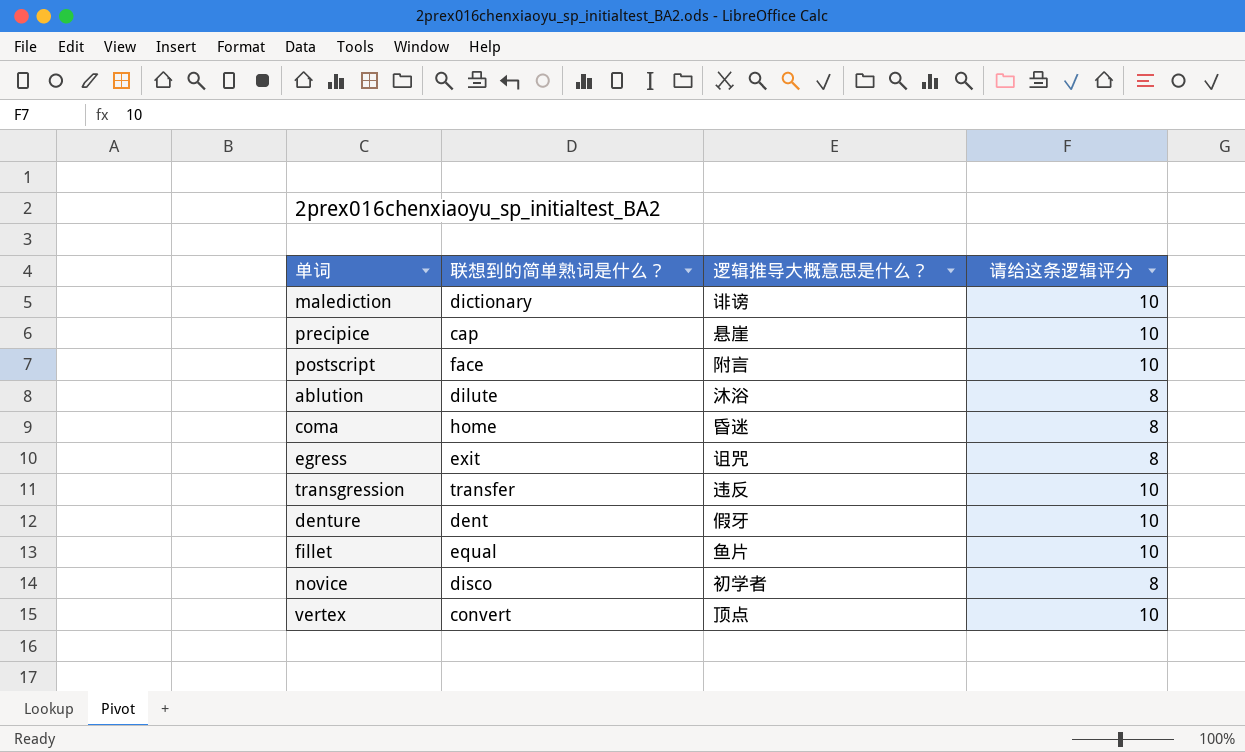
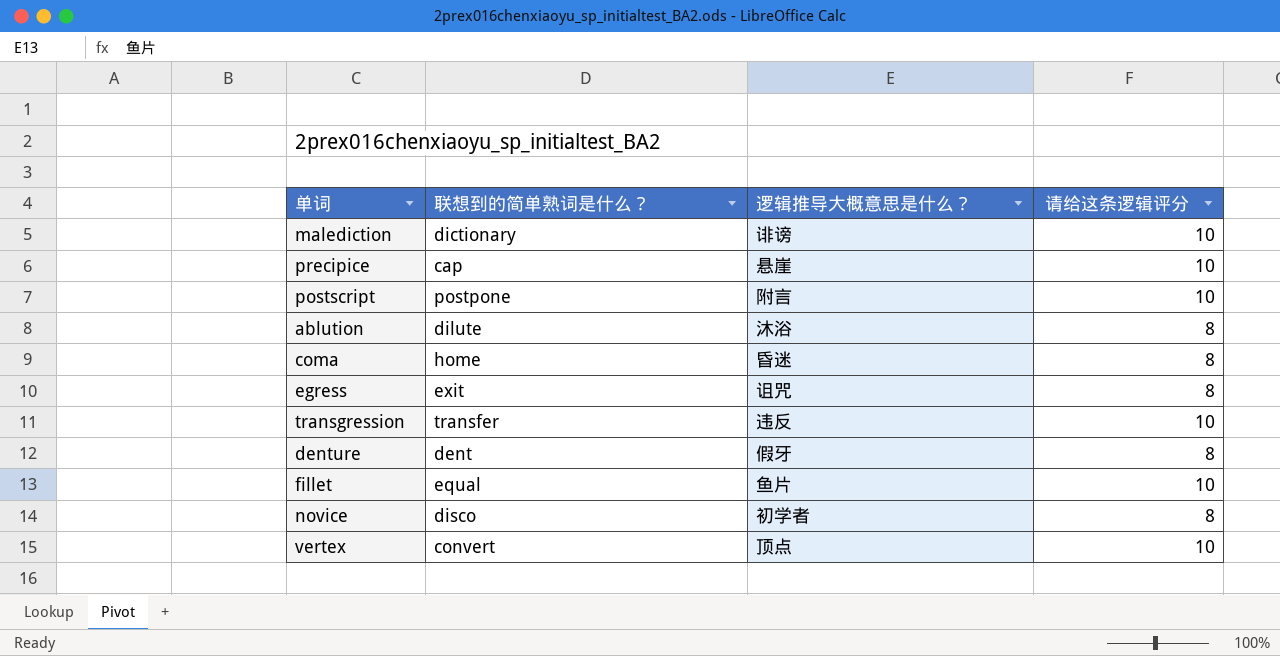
postscript | 联想到的简单熟词是什么？: face -> postpone
denture | 请给这条逻辑评分: 10 -> 8

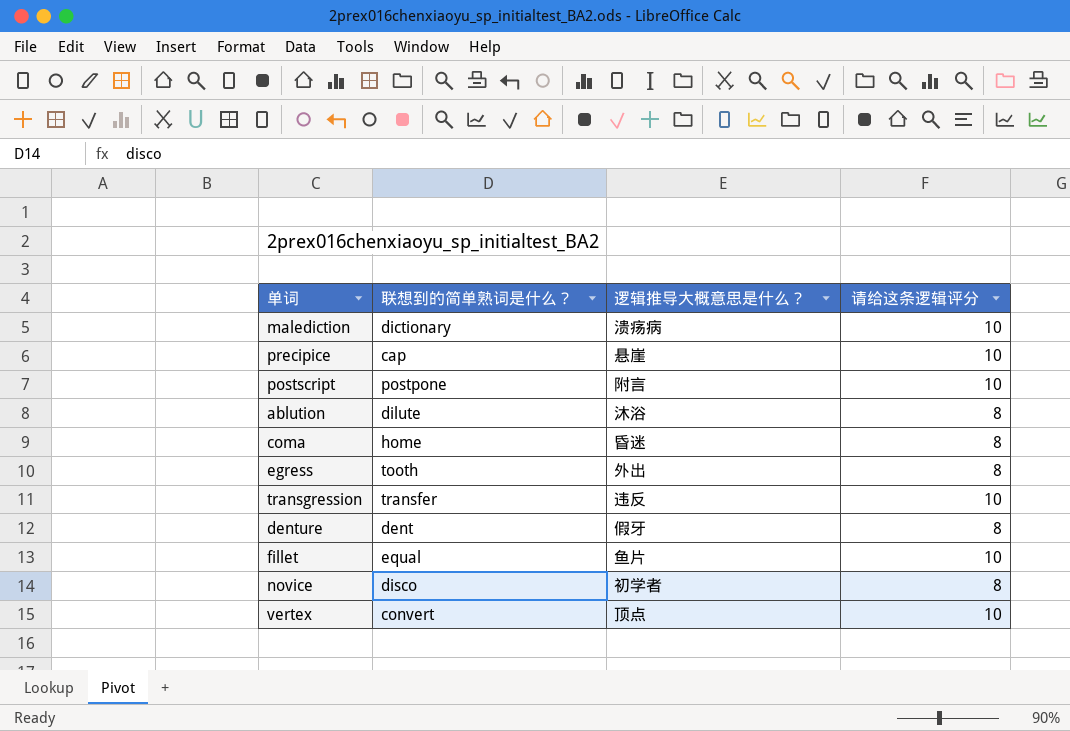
malediction | 逻辑推导大概意思是什么？: 诽谤 -> 溃疡病
egress | 联想到的简单熟词是什么？: exit -> tooth
egress | 逻辑推导大概意思是什么？: 诅咒 -> 外出

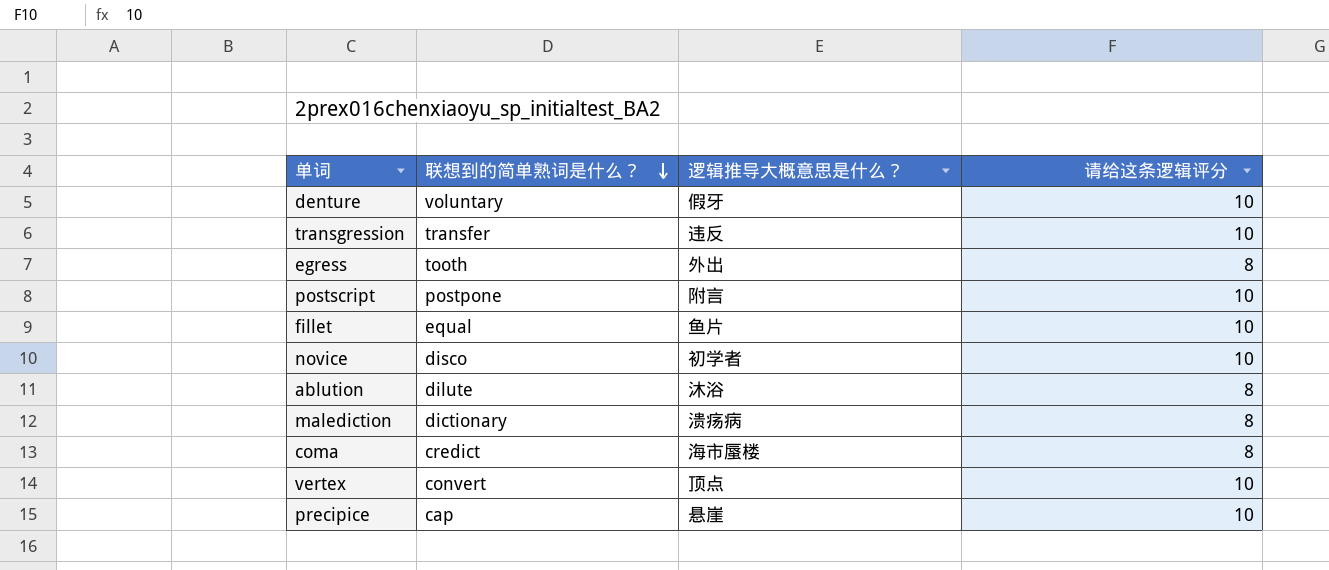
row order: none -> 联想到的简单熟词是什么？ descending
denture | 联想到的简单熟词是什么？: dent -> voluntary
denture | 请给这条逻辑评分: 8 -> 10
novice | 请给这条逻辑评分: 8 -> 10
malediction | 请给这条逻辑评分: 10 -> 8
coma | 联想到的简单熟词是什么？: home -> credict
coma | 逻辑推导大概意思是什么？: 昏迷 -> 海市蜃楼

